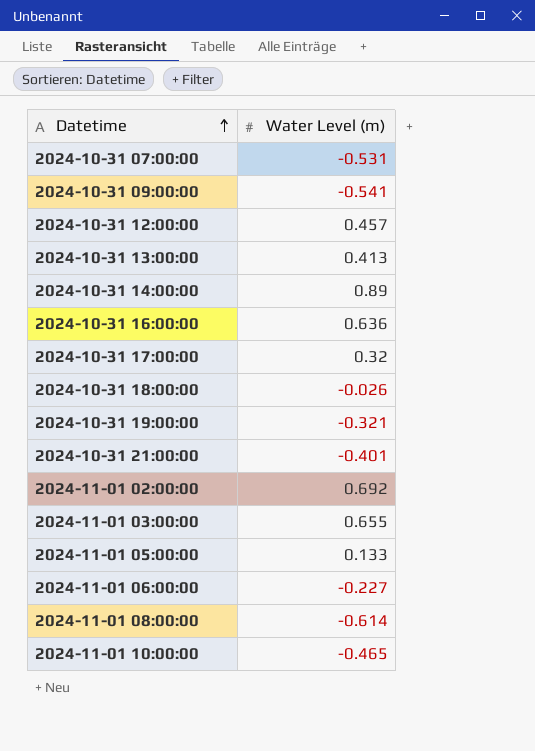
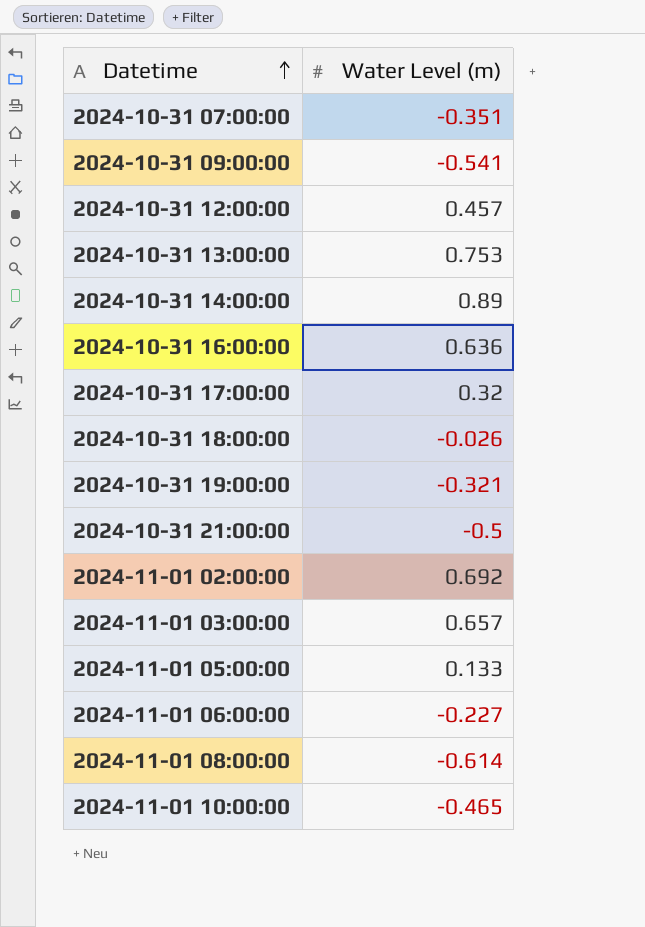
2024-10-31 07:00:00 | Water Level (m): -0.531 -> -0.351
2024-10-31 13:00:00 | Water Level (m): 0.413 -> 0.753
2024-10-31 21:00:00 | Water Level (m): -0.401 -> -0.5
2024-11-01 03:00:00 | Water Level (m): 0.655 -> 0.657

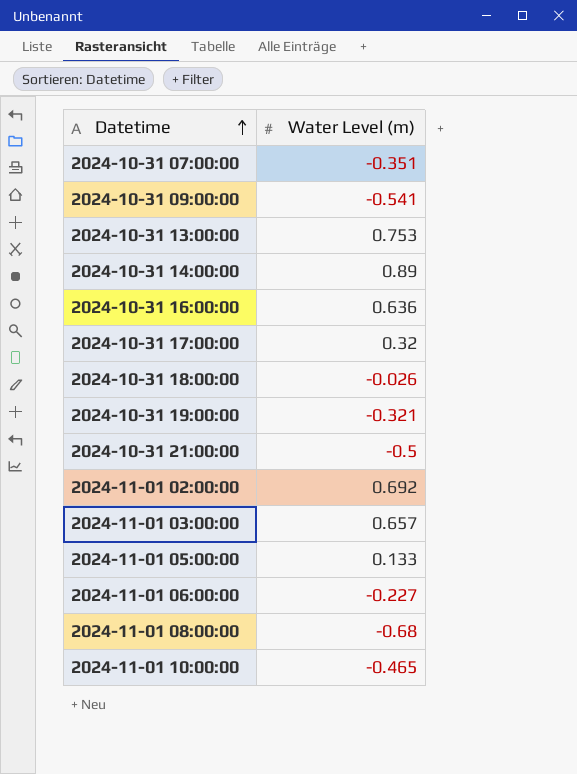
row 2024-10-31 12:00:00: 0.457 -> none
2024-11-01 08:00:00 | Water Level (m): -0.614 -> -0.68

